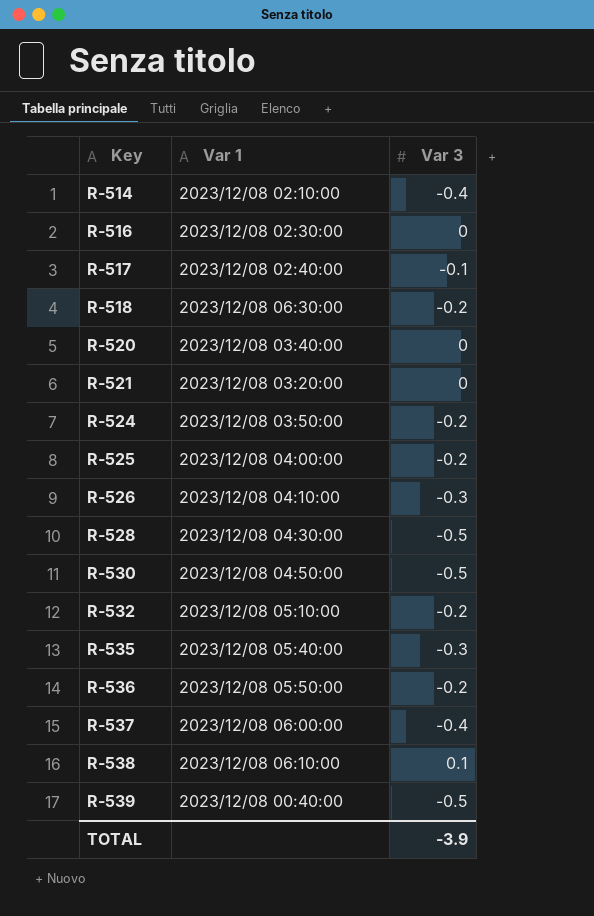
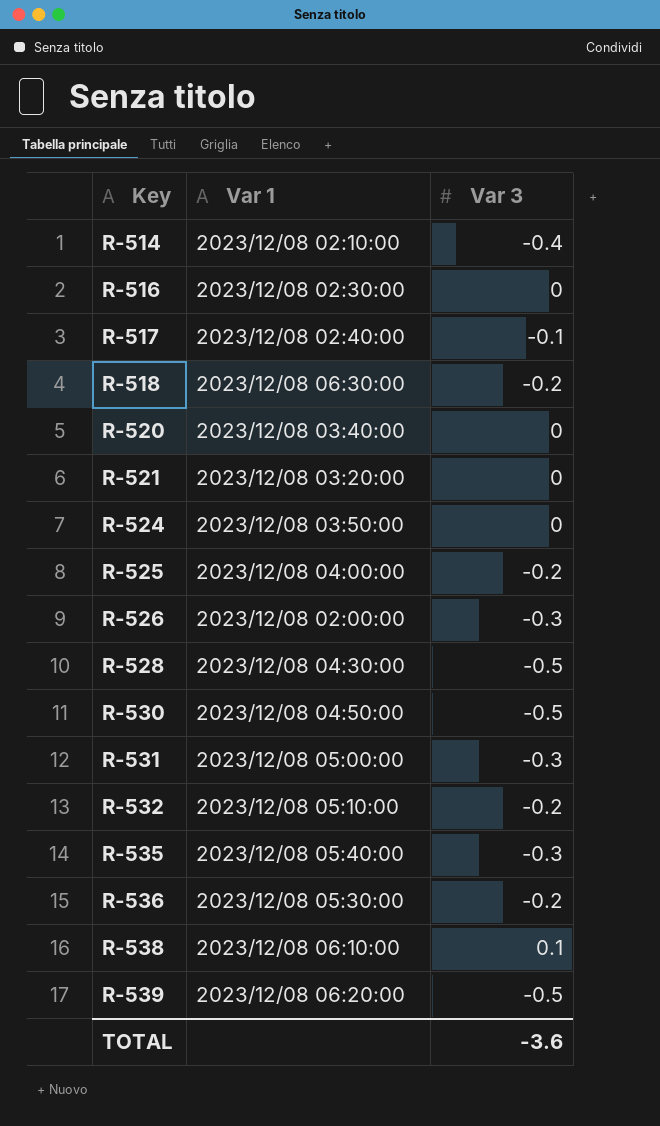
row R-537: 2023/12/08 06:00:00 | -0.4 -> none
R-524 | Var 3: -0.2 -> 0
R-526 | Var 1: 2023/12/08 04:10:00 -> 2023/12/08 02:00:00
row R-531: none -> 2023/12/08 05:00:00 | -0.3
R-536 | Var 1: 2023/12/08 05:50:00 -> 2023/12/08 05:30:00
R-539 | Var 1: 2023/12/08 00:40:00 -> 2023/12/08 06:20:00
TOTAL | Var 3: -3.9 -> -3.6

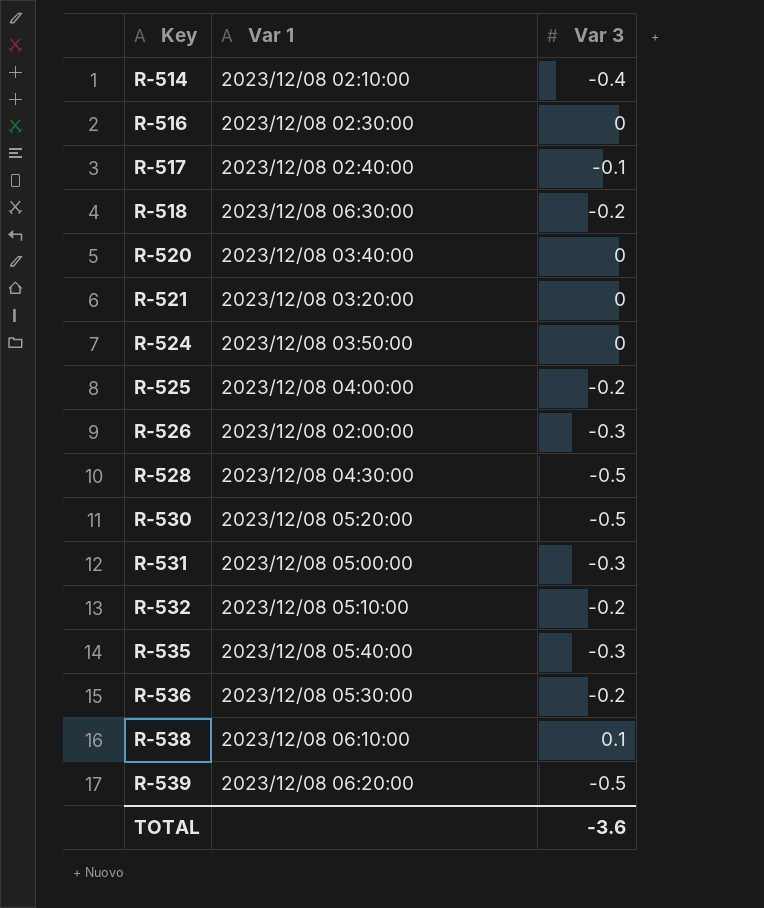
R-530 | Var 1: 2023/12/08 04:50:00 -> 2023/12/08 05:20:00

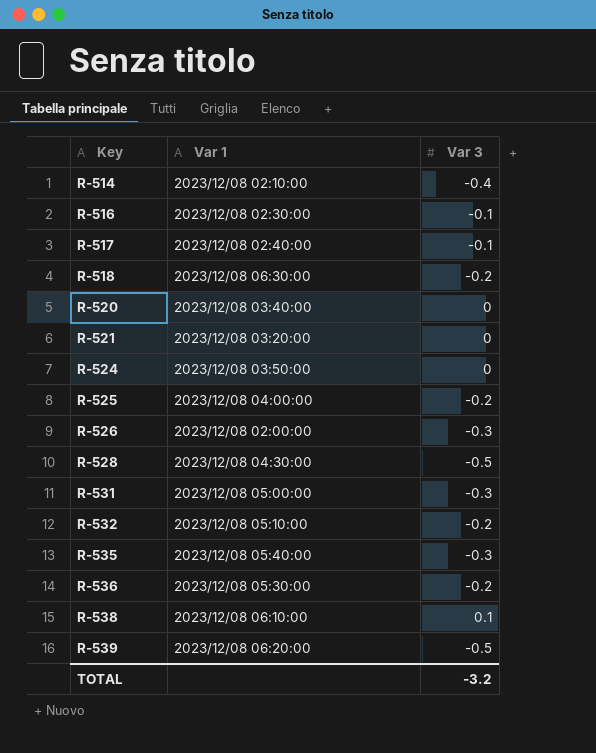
row R-530: 2023/12/08 05:20:00 | -0.5 -> none
R-516 | Var 3: 0 -> -0.1
TOTAL | Var 3: -3.6 -> -3.2

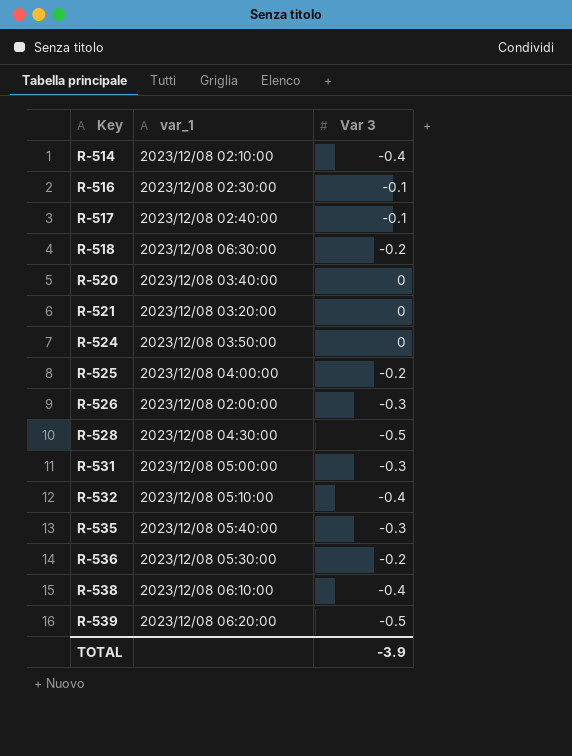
column name: Var 1 -> var_1
R-532 | Var 3: -0.2 -> -0.4
R-538 | Var 3: 0.1 -> -0.4
TOTAL | Var 3: -3.2 -> -3.9

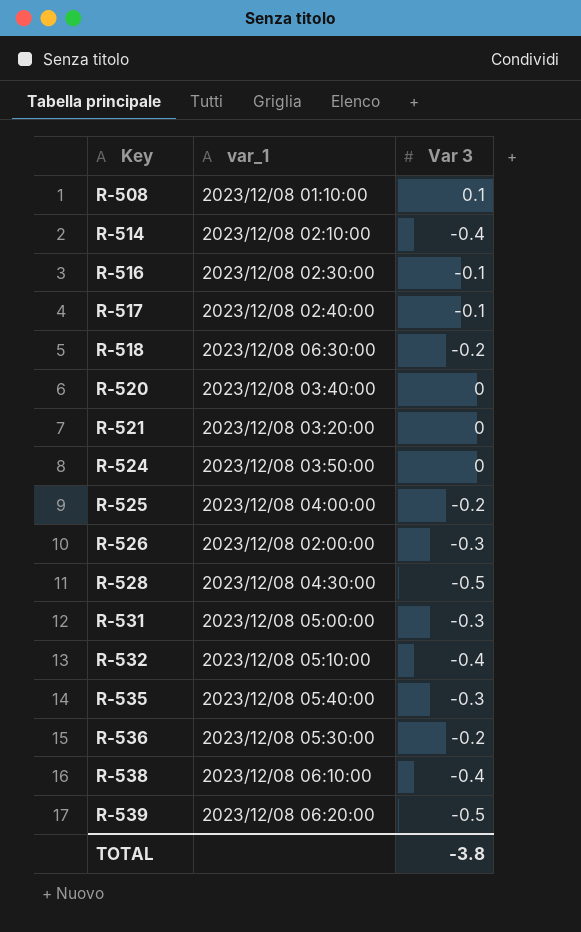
row R-508: none -> 2023/12/08 01:10:00 | 0.1
TOTAL | Var 3: -3.9 -> -3.8

